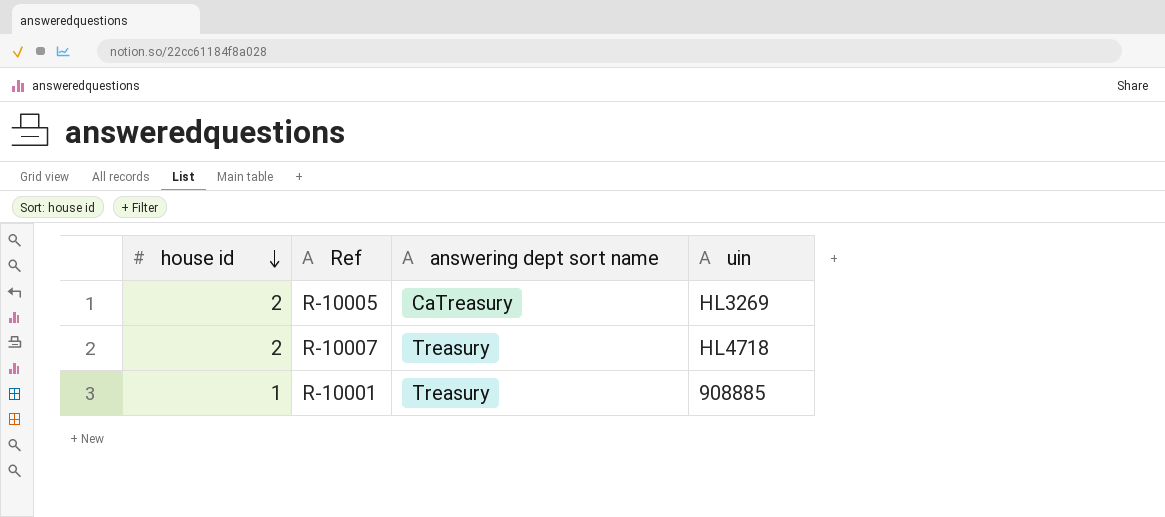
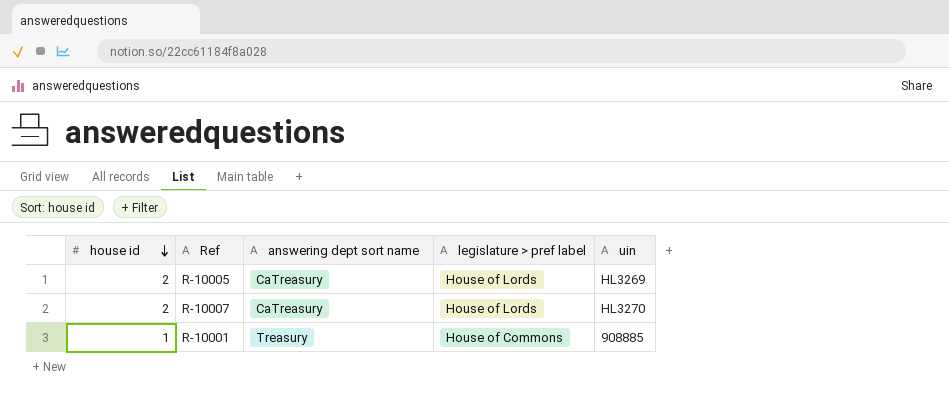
column legislature > pref label | position: none -> 4
R-10007 | answering dept sort name: Treasury -> CaTreasury
R-10007 | uin: HL4718 -> HL3270

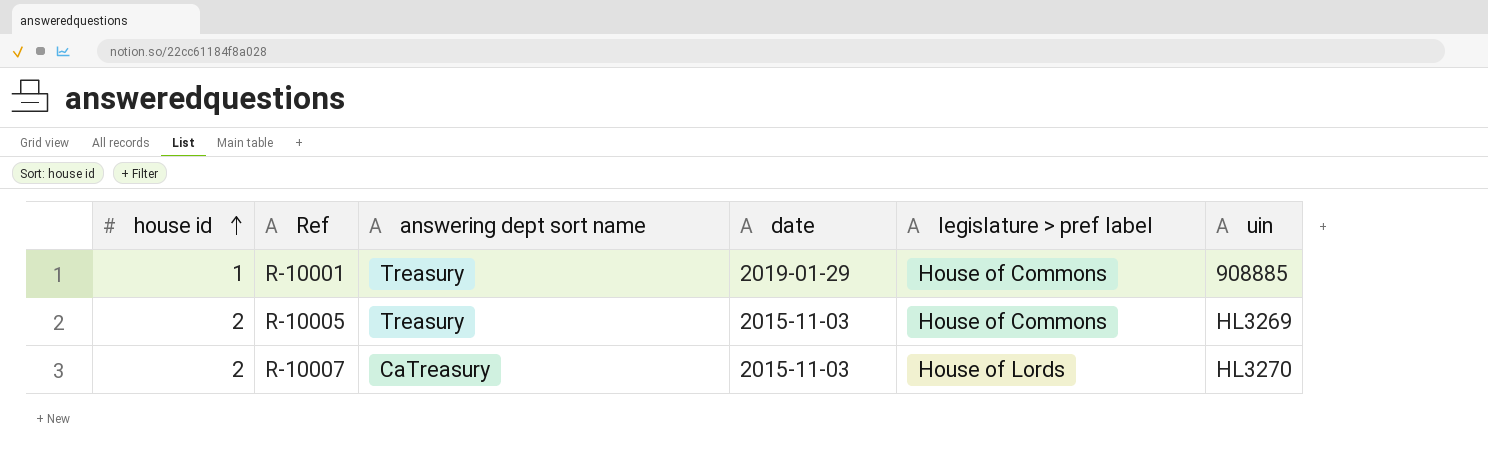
row order: house id descending -> house id ascending
column date | position: none -> 4
R-10005 | answering dept sort name: CaTreasury -> Treasury
R-10005 | legislature > pref label: House of Lords -> House of Commons

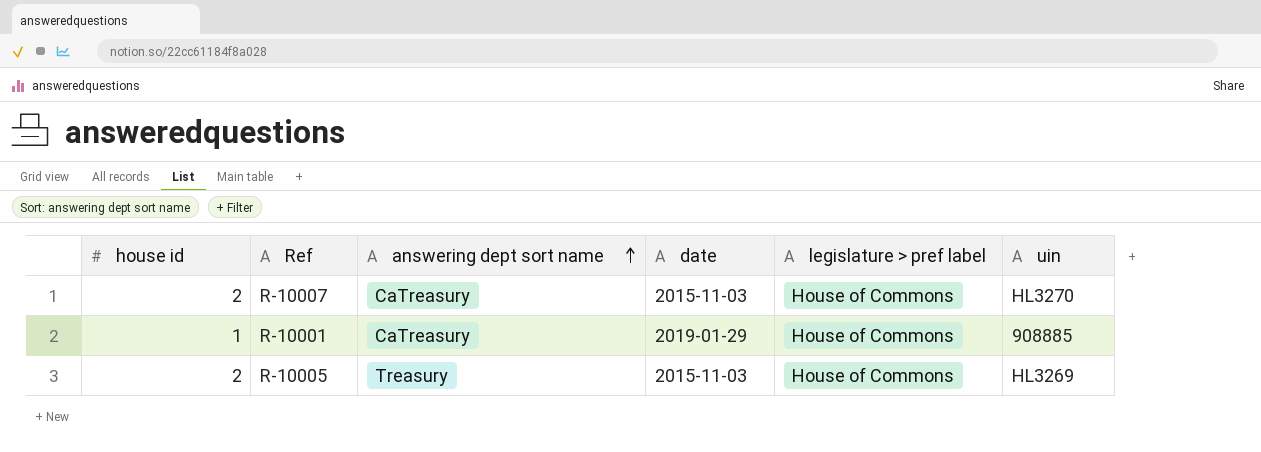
row order: house id ascending -> answering dept sort name ascending
R-10007 | legislature > pref label: House of Lords -> House of Commons
R-10001 | answering dept sort name: Treasury -> CaTreasury

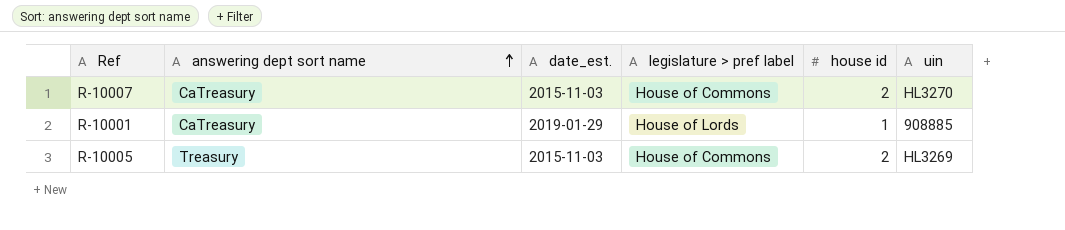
column name: date -> date_est.
column house id | position: 1 -> 5
R-10001 | legislature > pref label: House of Commons -> House of Lords

